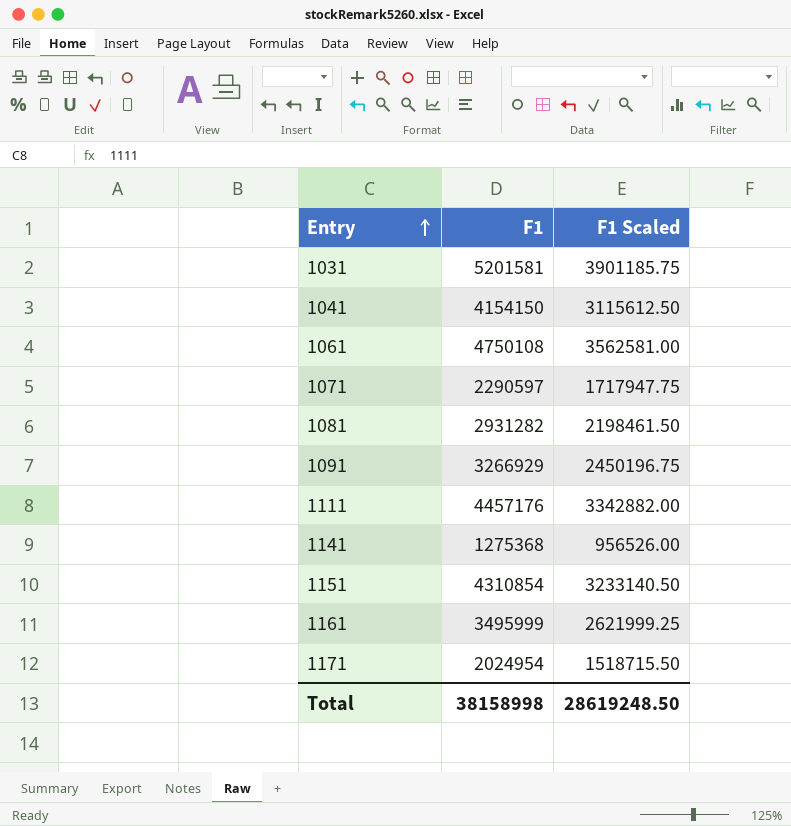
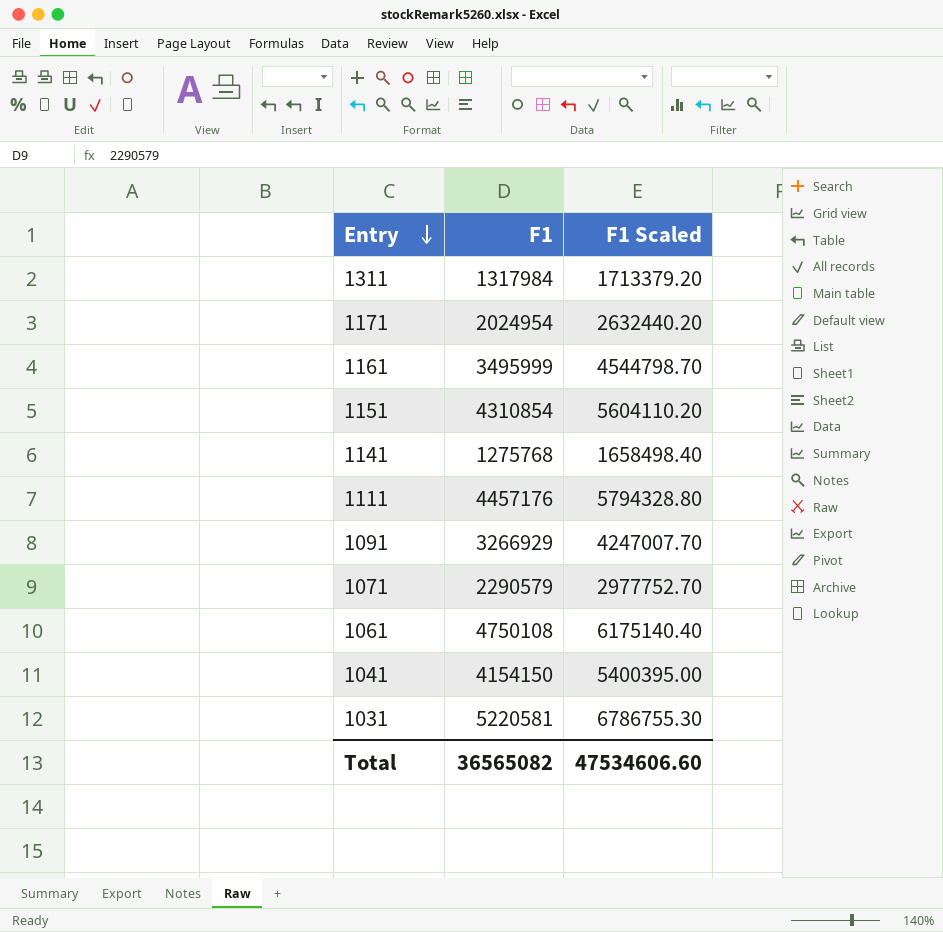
row order: Entry ascending -> Entry descending
column F1 Scaled | formula: [F1] * 0.75 -> [F1] * 1.3
row 1081: 2931282 | 2198461.50 -> none
row 1311: none -> 1317984 | 1713379.20
1141 | F1: 1275368 -> 1275768
1071 | F1: 2290597 -> 2290579
1031 | F1: 5201581 -> 5220581
Total | F1: 38158998 -> 36565082
Total | F1 Scaled: 28619248.50 -> 47534606.60

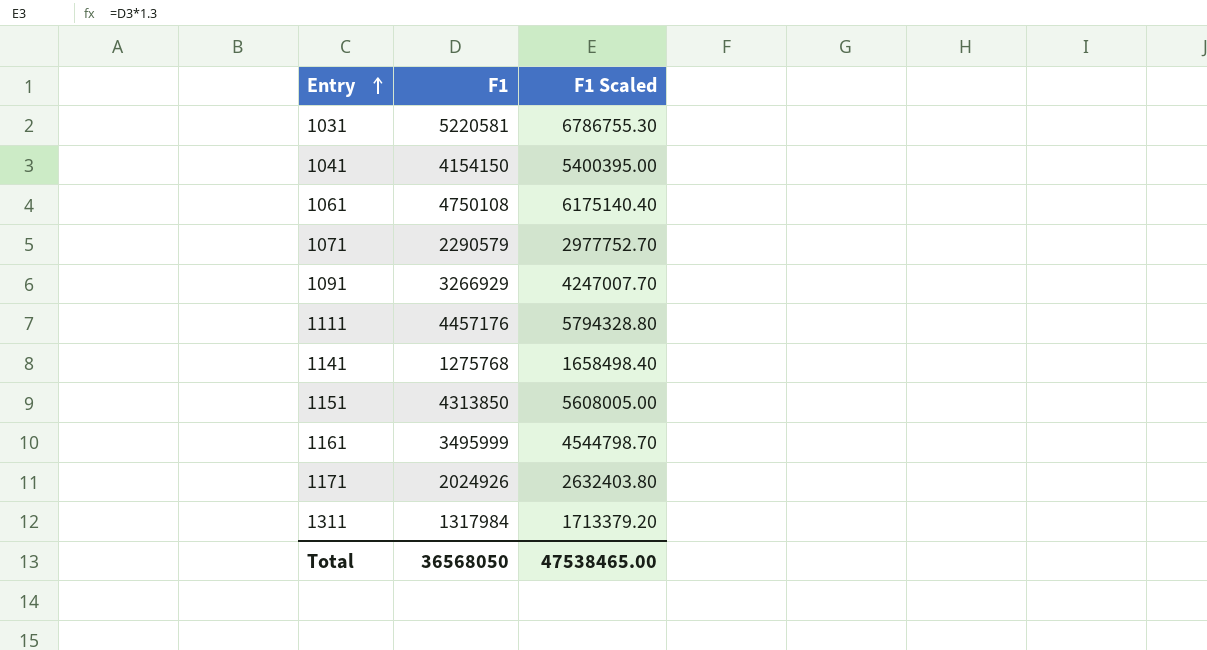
row order: Entry descending -> Entry ascending
1151 | F1: 4310854 -> 4313850
1151 | F1 Scaled: 5604110.20 -> 5608005.00
1171 | F1: 2024954 -> 2024926
1171 | F1 Scaled: 2632440.20 -> 2632403.80
Total | F1: 36565082 -> 36568050
Total | F1 Scaled: 47534606.60 -> 47538465.00

